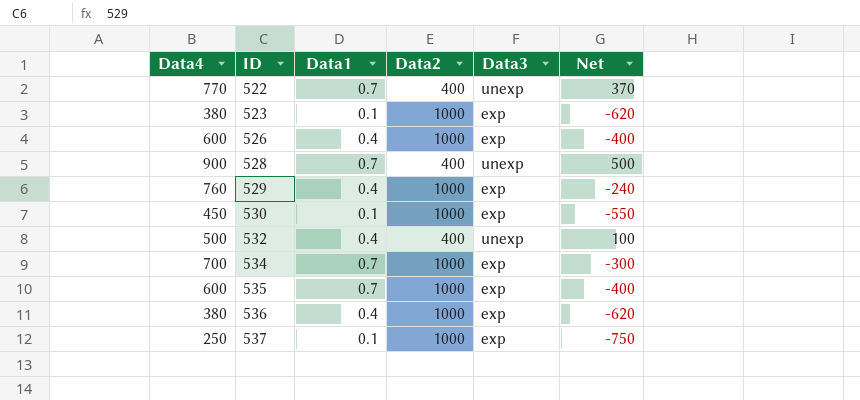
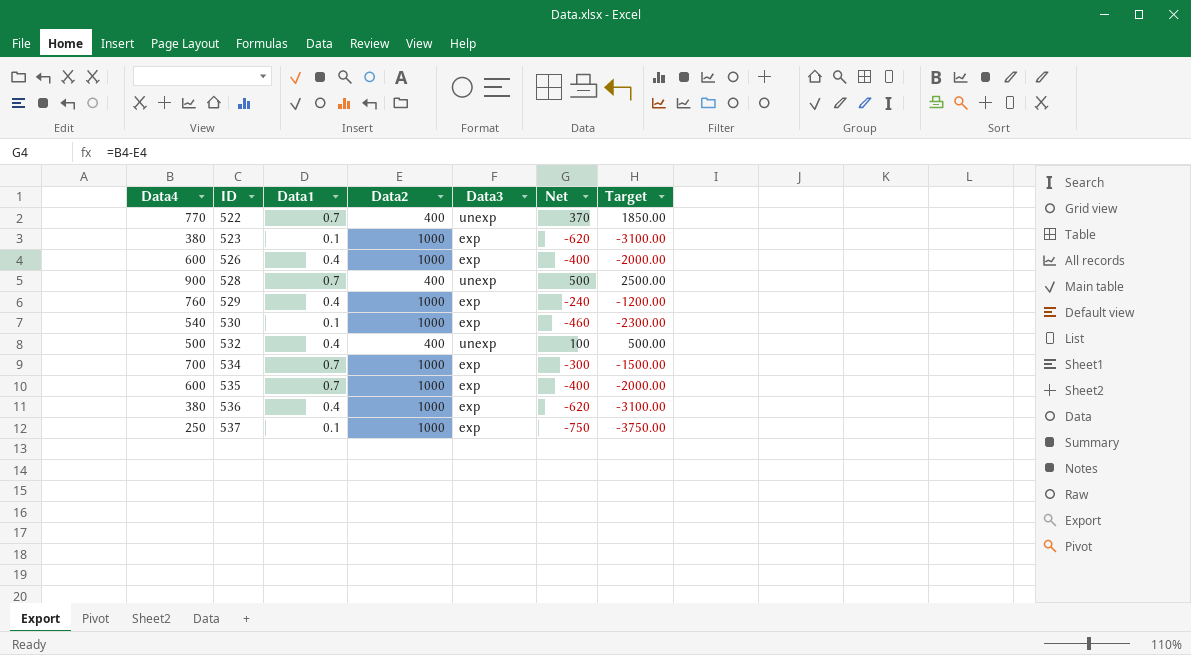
column Target | formula: none -> [Net] * 5
530 | Data4: 450 -> 540
530 | Net: -550 -> -460

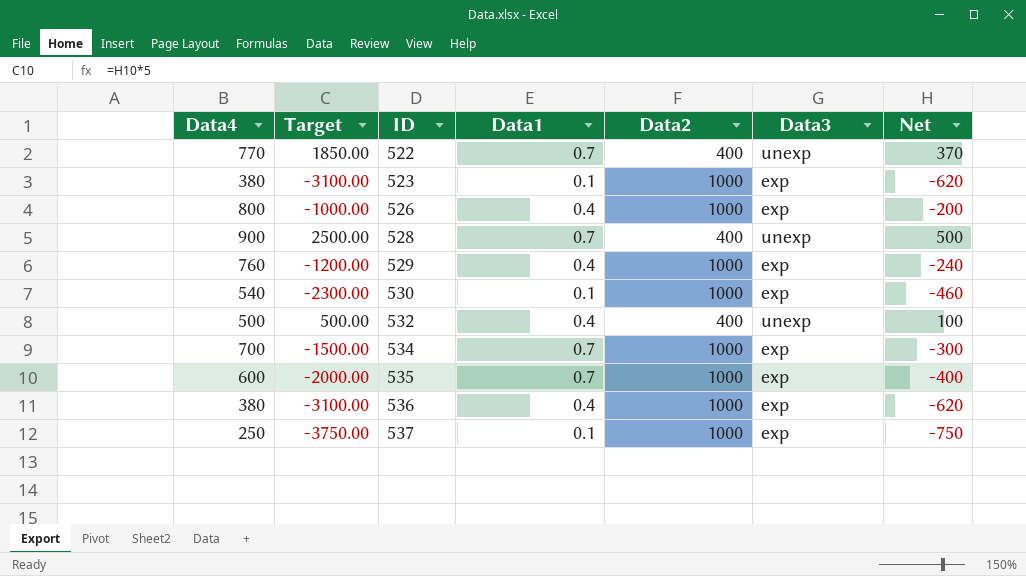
column Target | position: 7 -> 2
526 | Data4: 600 -> 800
526 | Target: -2000.00 -> -1000.00
526 | Net: -400 -> -200

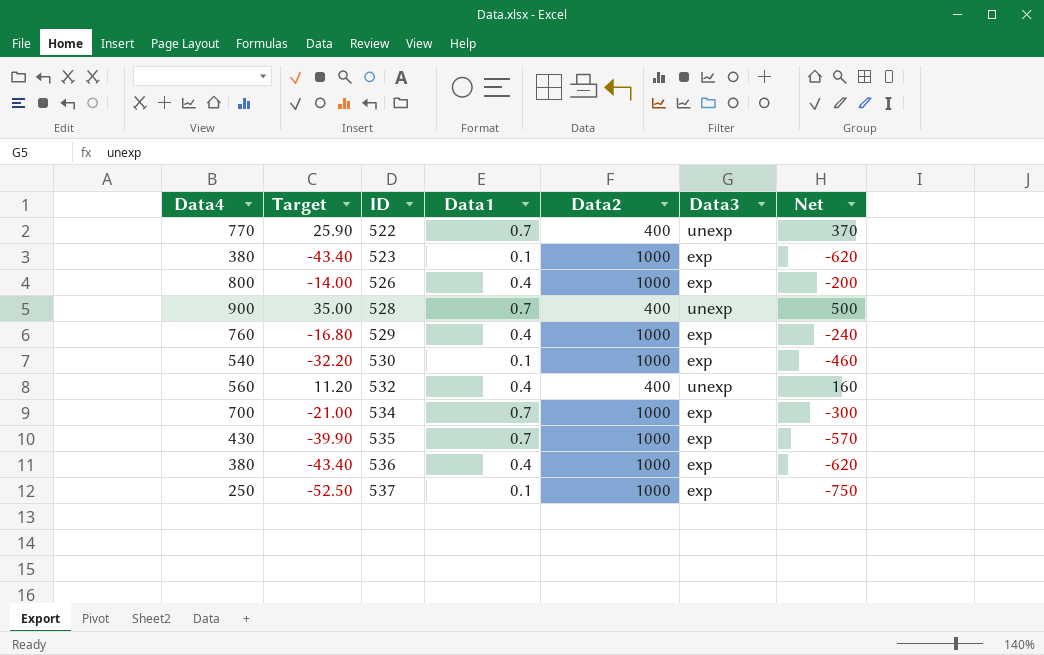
column Target | formula: [Net] * 5 -> [Net] * 0.07
532 | Data4: 500 -> 560
532 | Net: 100 -> 160
535 | Data4: 600 -> 430
535 | Net: -400 -> -570

